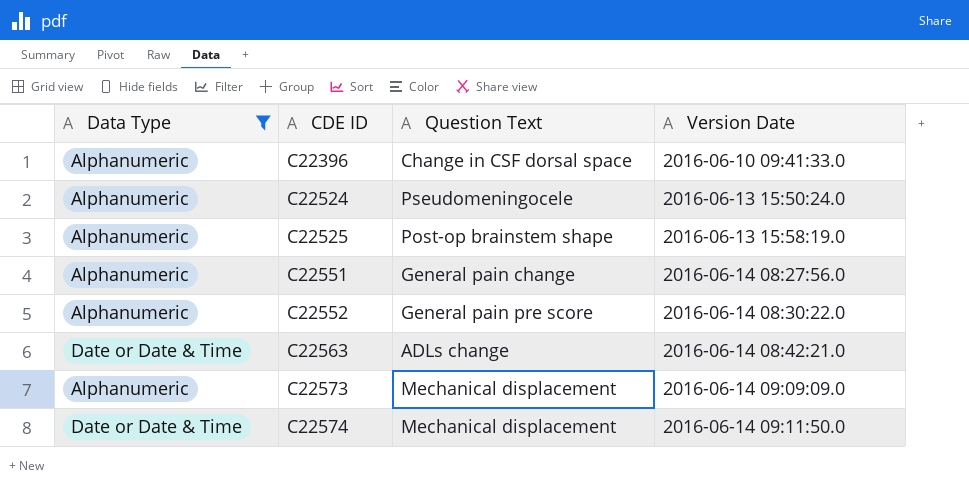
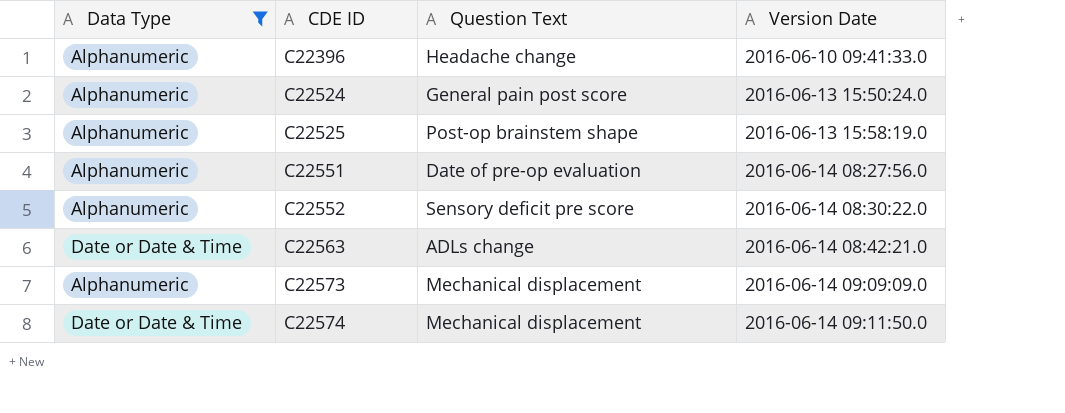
C22396 | Question Text: Change in CSF dorsal space -> Headache change
C22524 | Question Text: Pseudomeningocele -> General pain post score
C22551 | Question Text: General pain change -> Date of pre-op evaluation
C22552 | Question Text: General pain pre score -> Sensory deficit pre score

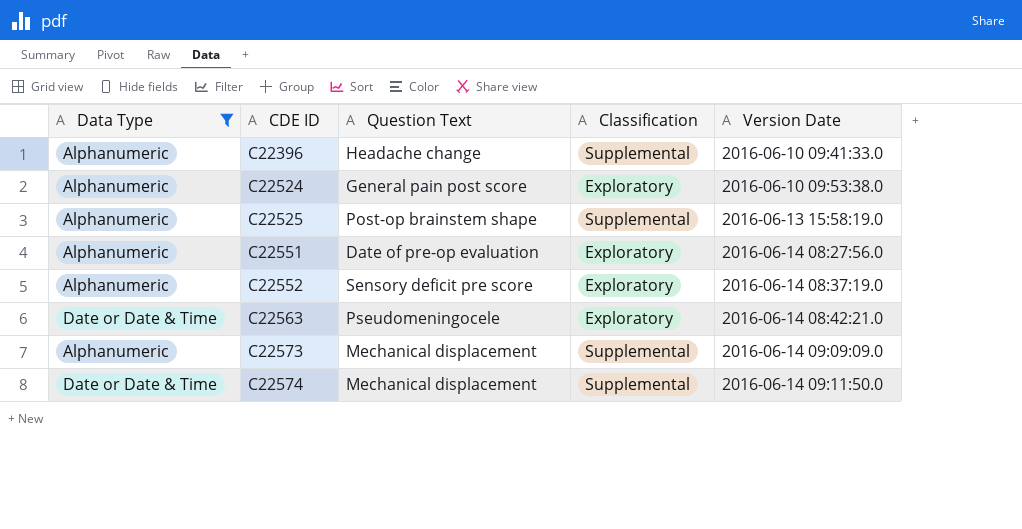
column Classification | position: none -> 4
C22524 | Version Date: 2016-06-13 15:50:24.0 -> 2016-06-10 09:53:38.0
C22552 | Version Date: 2016-06-14 08:30:22.0 -> 2016-06-14 08:37:19.0
C22563 | Question Text: ADLs change -> Pseudomeningocele

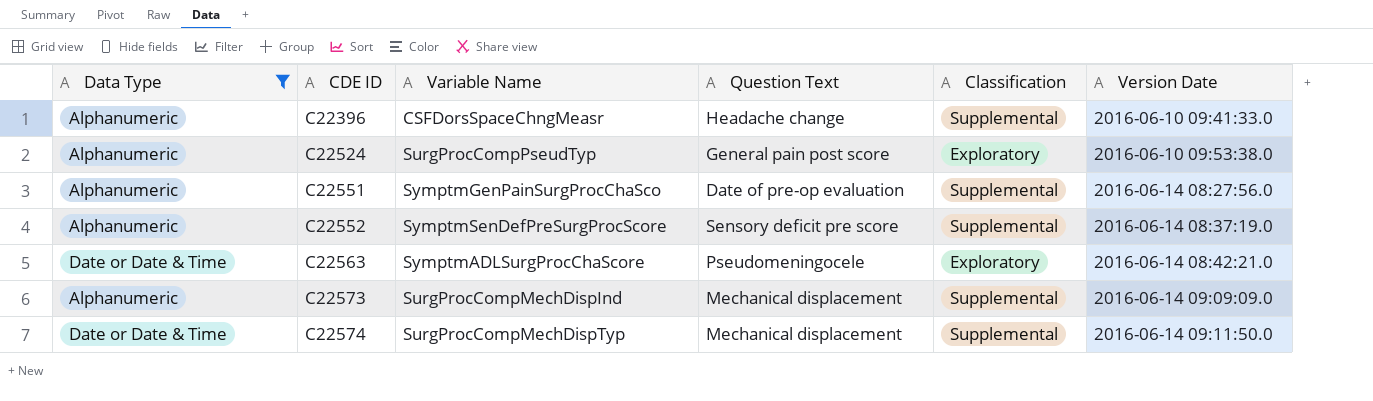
column Variable Name | position: none -> 3
row C22525: Alphanumeric | Post-op brainstem shape | Supplemental | 2016-06-13 15:58:19.0 -> none
C22551 | Classification: Exploratory -> Supplemental
C22552 | Classification: Exploratory -> Supplemental

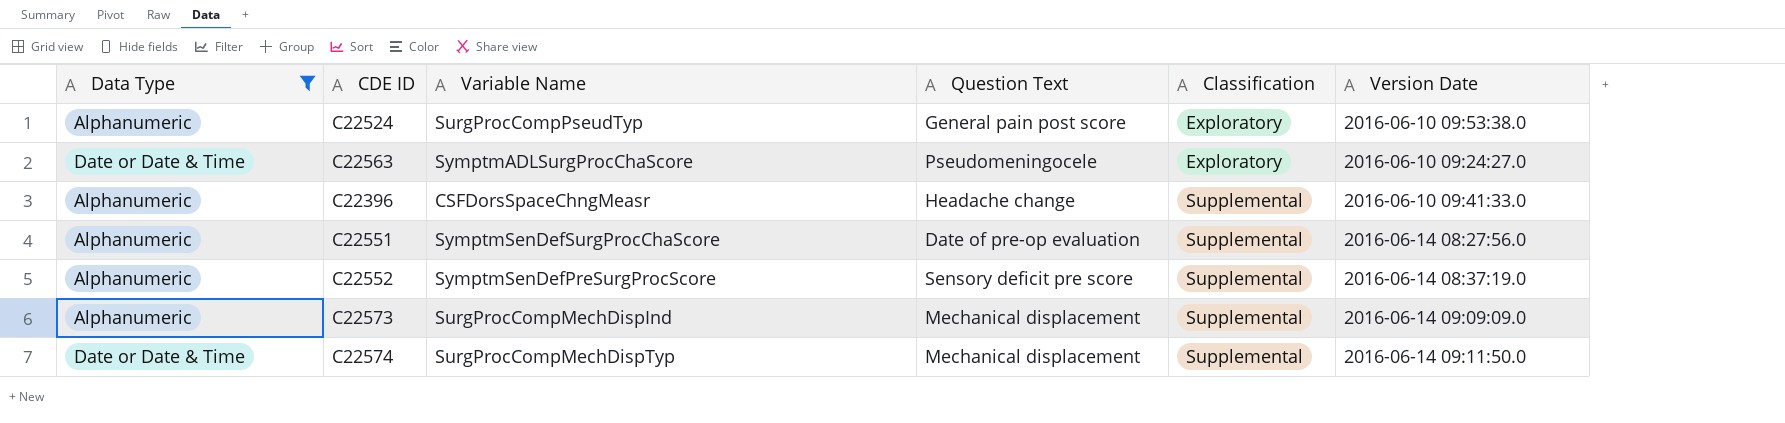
row order: CDE ID ascending -> Classification ascending
C22563 | Version Date: 2016-06-14 08:42:21.0 -> 2016-06-10 09:24:27.0
C22551 | Variable Name: SymptmGenPainSurgProcChaSco -> SymptmSenDefSurgProcChaScore

